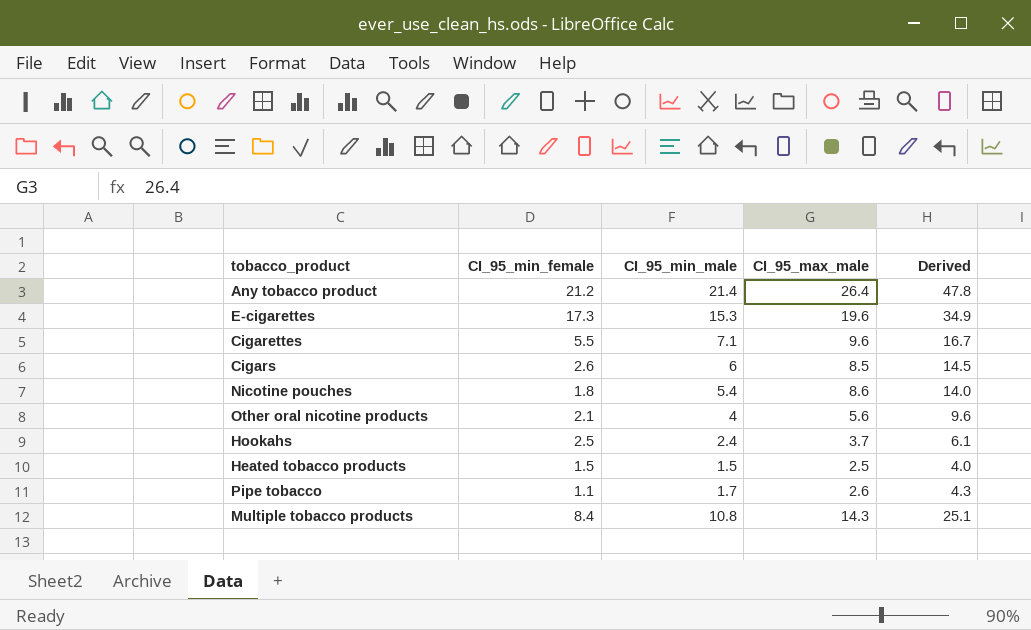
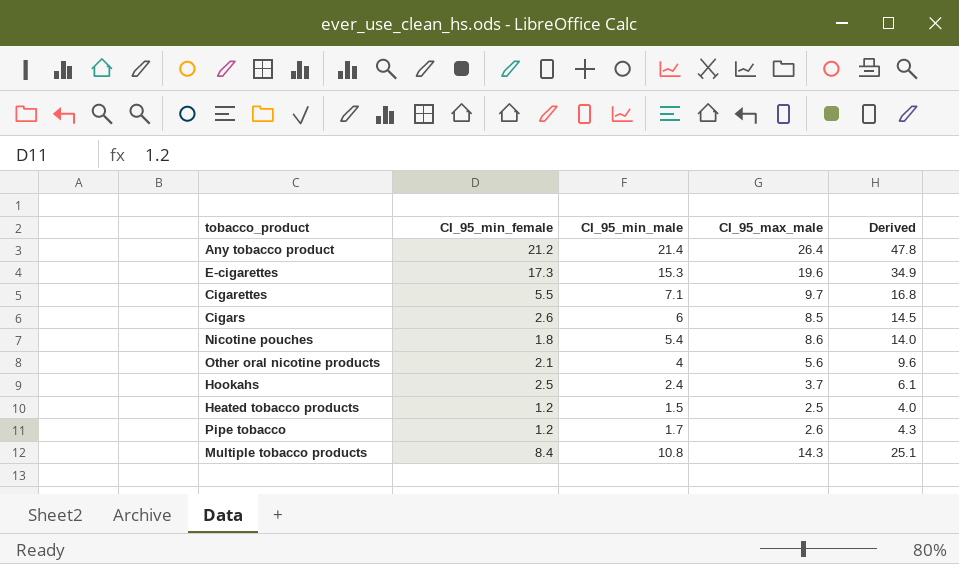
Cigarettes | CI_95_max_male: 9.6 -> 9.7
Cigarettes | Derived: 16.7 -> 16.8
Heated tobacco products | CI_95_min_female: 1.5 -> 1.2
Pipe tobacco | CI_95_min_female: 1.1 -> 1.2

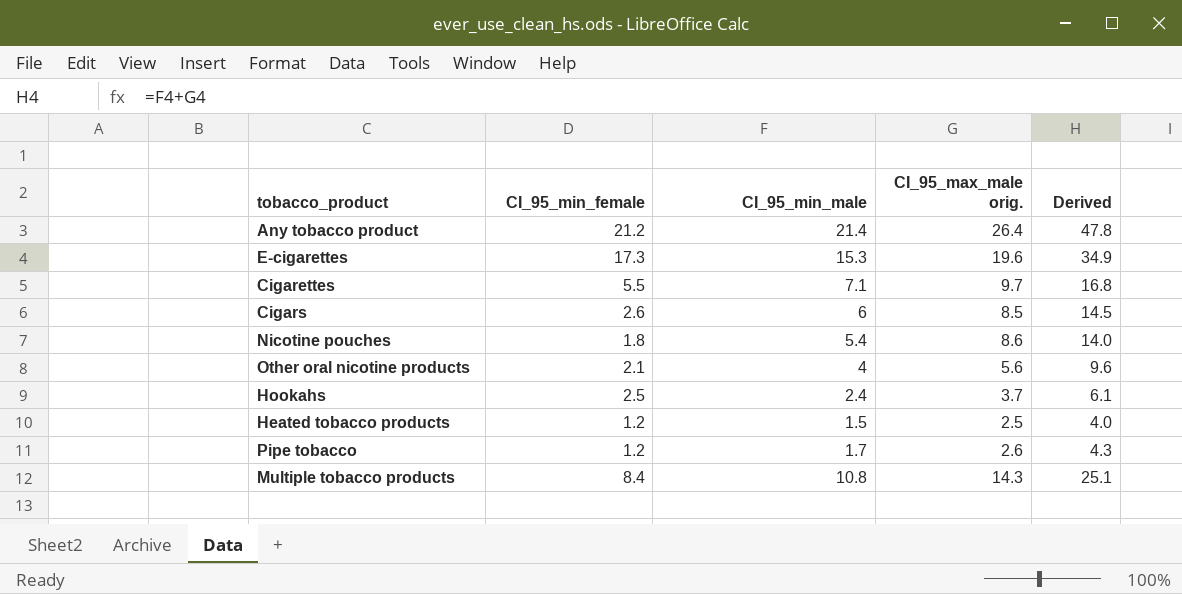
column name: CI_95_max_male -> CI_95_max_male orig.

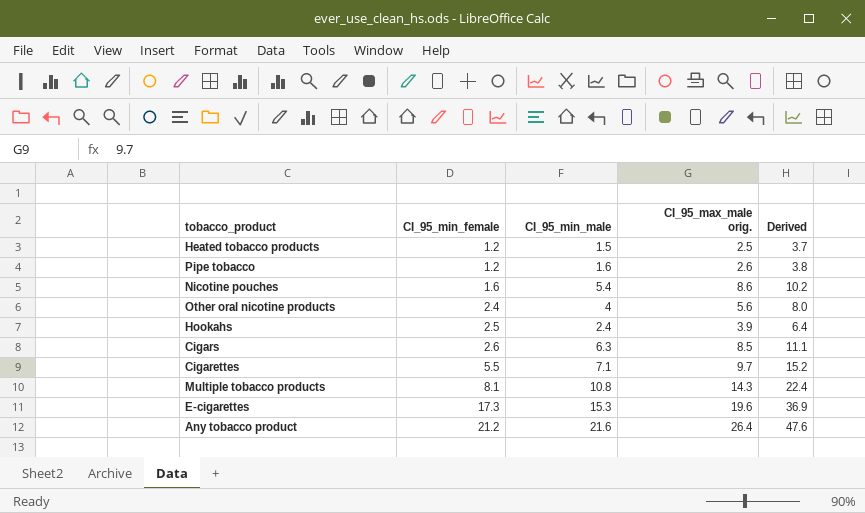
row order: none -> CI_95_min_female ascending
column Derived | formula: [CI_95_min_male] + [CI_95_max_male orig.] -> [CI_95_min_female] + [CI_95_max_male orig.]
Pipe tobacco | CI_95_min_male: 1.7 -> 1.6
Nicotine pouches | CI_95_min_female: 1.8 -> 1.6
Other oral nicotine products | CI_95_min_female: 2.1 -> 2.4
Hookahs | CI_95_max_male orig.: 3.7 -> 3.9
Cigars | CI_95_min_male: 6 -> 6.3
Multiple tobacco products | CI_95_min_female: 8.4 -> 8.1
Any tobacco product | CI_95_min_male: 21.4 -> 21.6

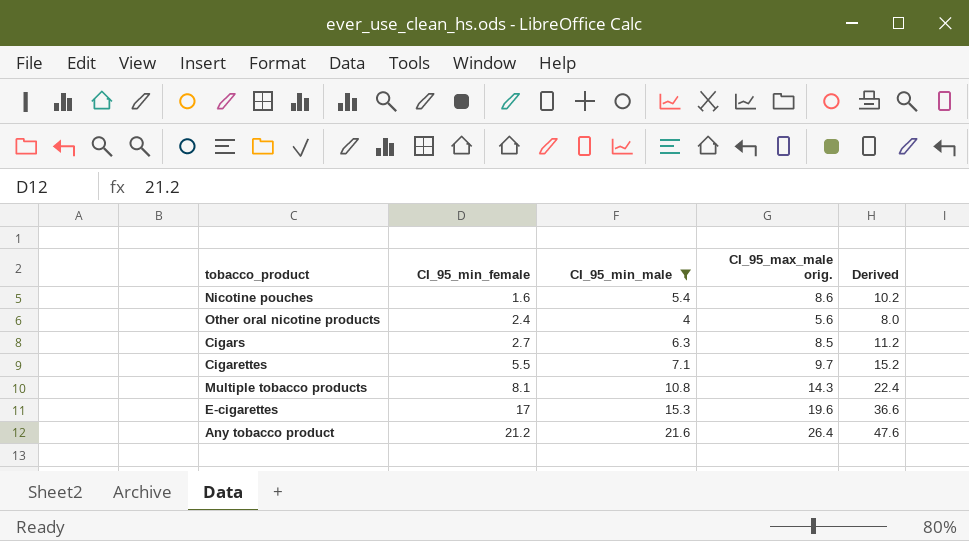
filter: none -> CI_95_min_male >= 4
Cigars | CI_95_min_female: 2.6 -> 2.7
Cigars | Derived: 11.1 -> 11.2
E-cigarettes | CI_95_min_female: 17.3 -> 17
E-cigarettes | Derived: 36.9 -> 36.6

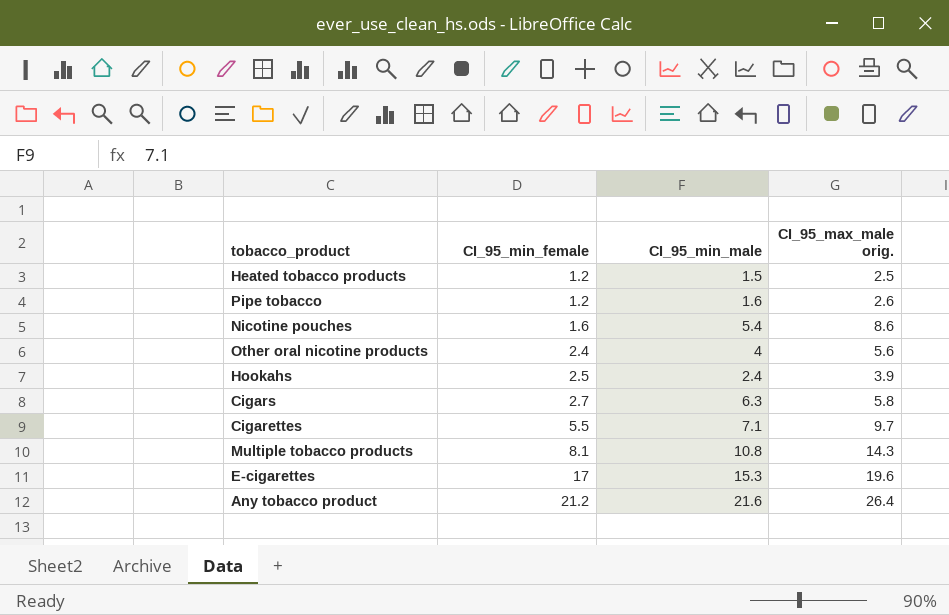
filter: CI_95_min_male >= 4 -> none
column Derived | formula: [CI_95_min_female] + [CI_95_max_male orig.] -> none
Cigars | CI_95_max_male orig.: 8.5 -> 5.8

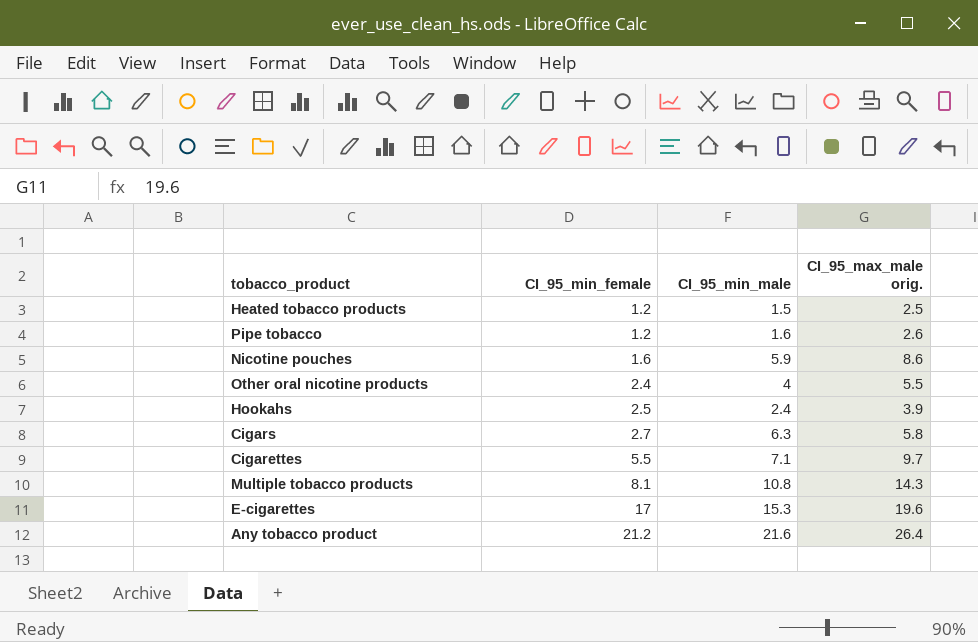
Nicotine pouches | CI_95_min_male: 5.4 -> 5.9
Other oral nicotine products | CI_95_max_male orig.: 5.6 -> 5.5

